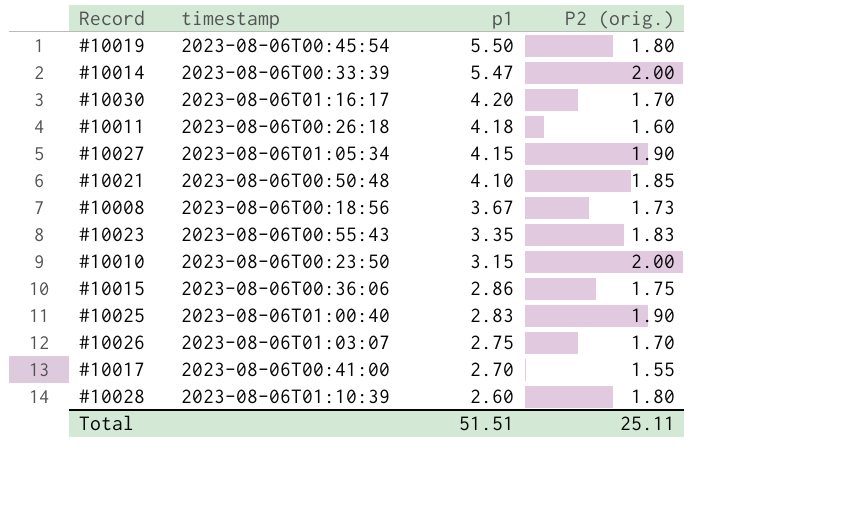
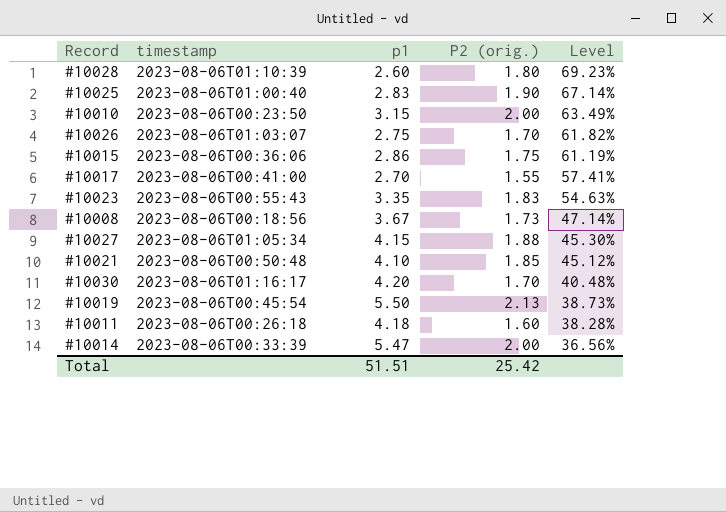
row order: p1 descending -> Level descending
column Level | formula: none -> [P2 (orig.)] / [p1]
#10027 | P2 (orig.): 1.90 -> 1.88
#10019 | P2 (orig.): 1.80 -> 2.13
Total | P2 (orig.): 25.11 -> 25.42

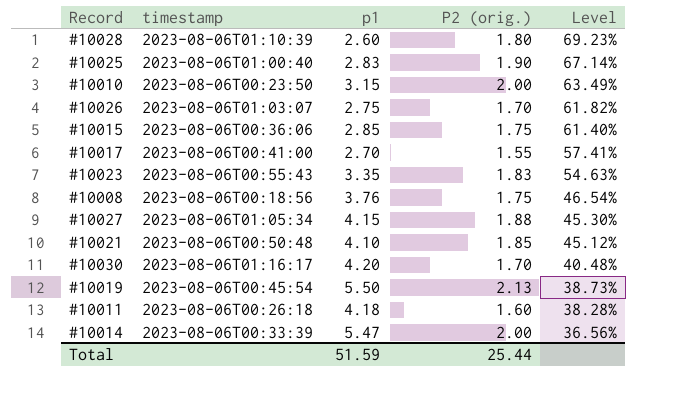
#10015 | p1: 2.86 -> 2.85
#10015 | Level: 61.19% -> 61.40%
#10008 | p1: 3.67 -> 3.76
#10008 | P2 (orig.): 1.73 -> 1.75
#10008 | Level: 47.14% -> 46.54%
Total | p1: 51.51 -> 51.59
Total | P2 (orig.): 25.42 -> 25.44

